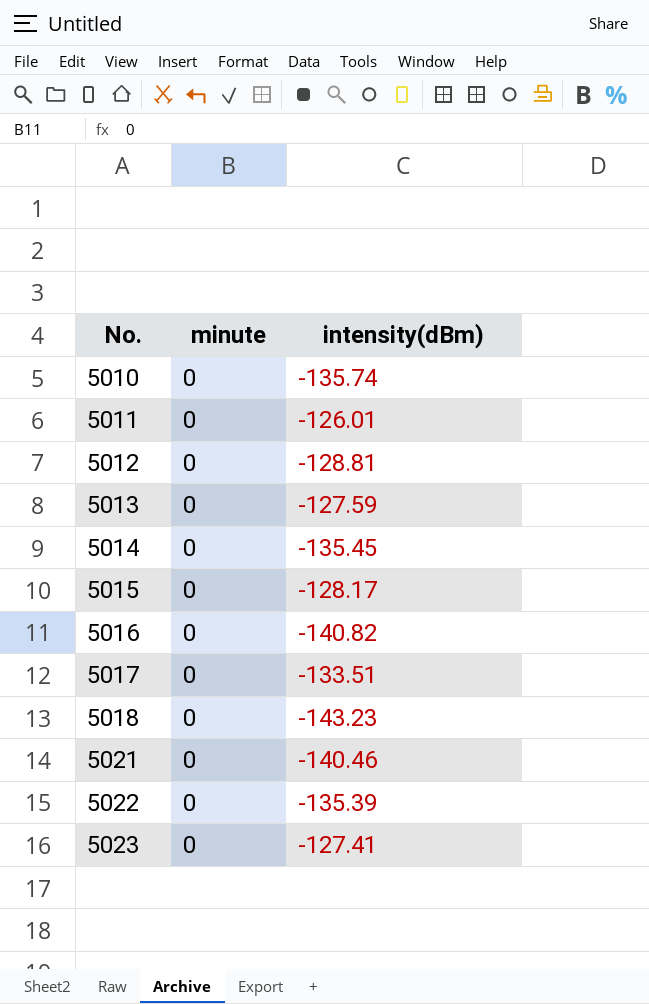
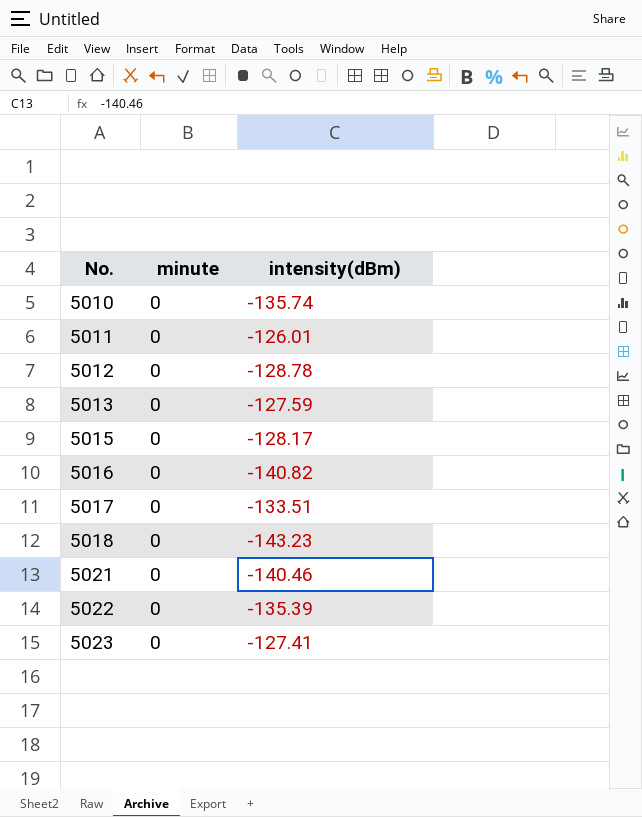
row 5014: 0 | -135.45 -> none
5012 | intensity(dBm): -128.81 -> -128.78

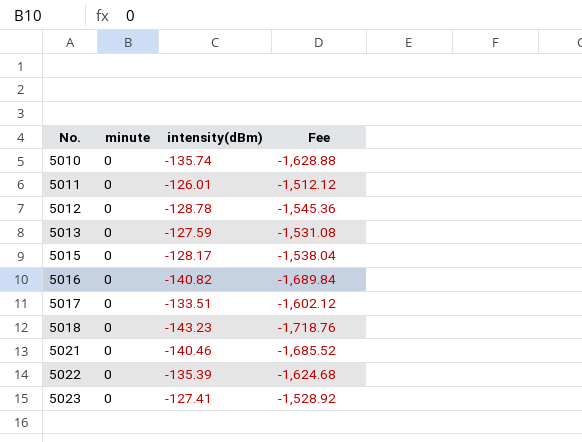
column Fee | formula: none -> [intensity(dBm)] * 12

